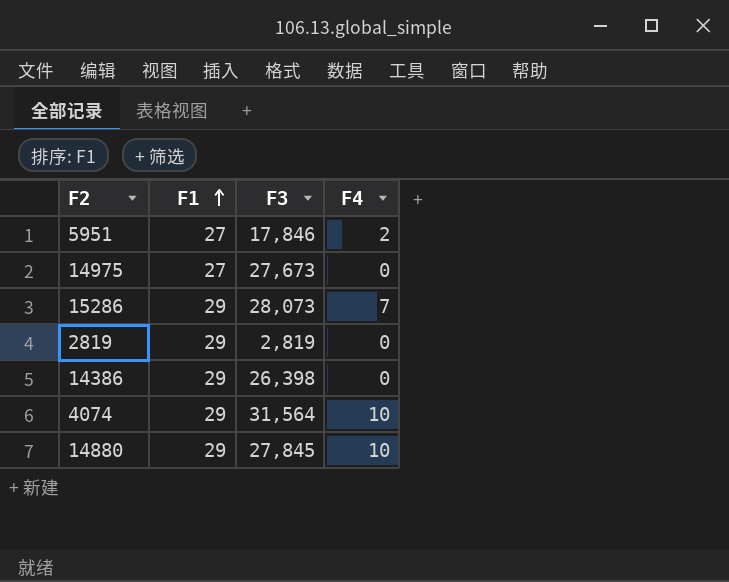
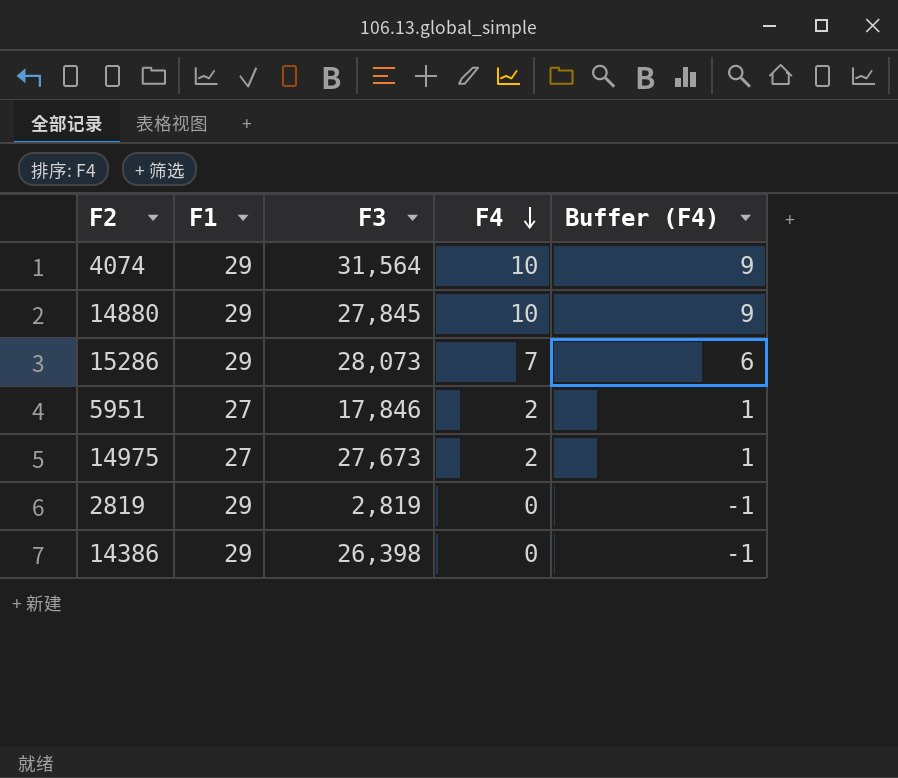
row order: F1 ascending -> F4 descending
column Buffer (F4) | formula: none -> [F4] - 1
14975 | F4: 0 -> 2

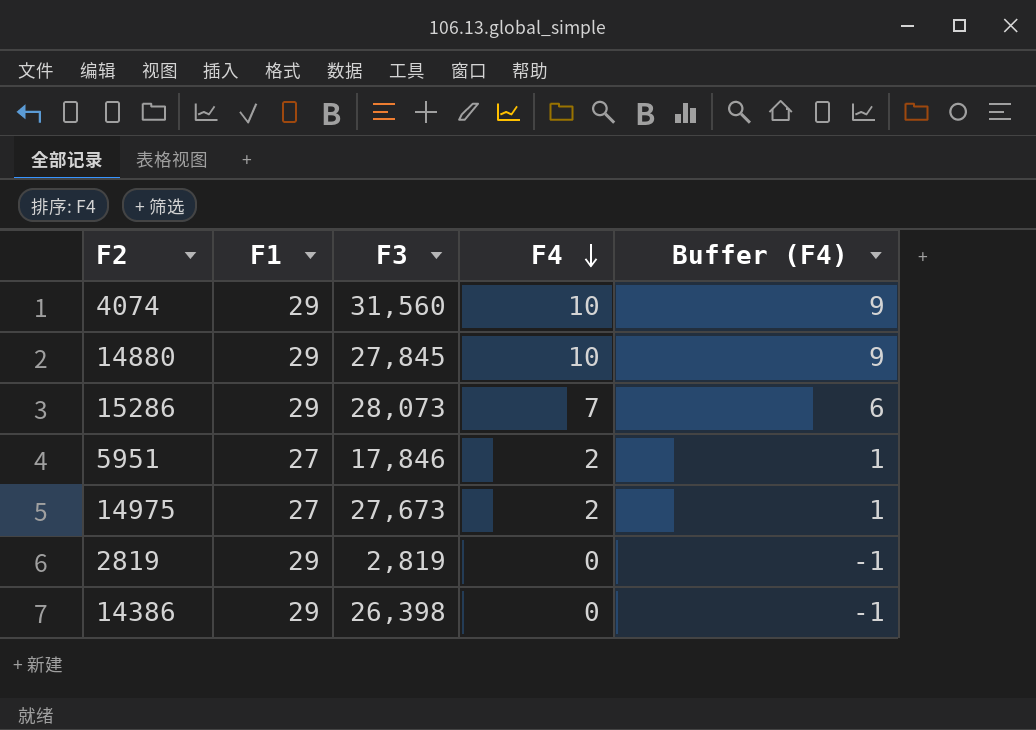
4074 | F3: 31,564 -> 31,560

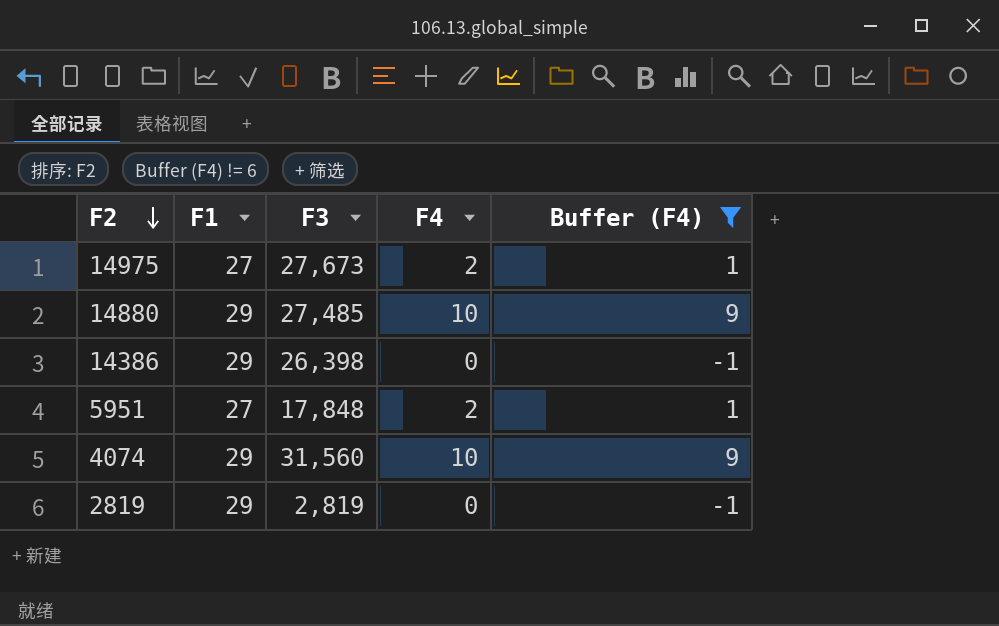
filter: none -> Buffer (F4) != 6
row order: F4 descending -> F2 descending
14880 | F3: 27,845 -> 27,485
5951 | F3: 17,846 -> 17,848

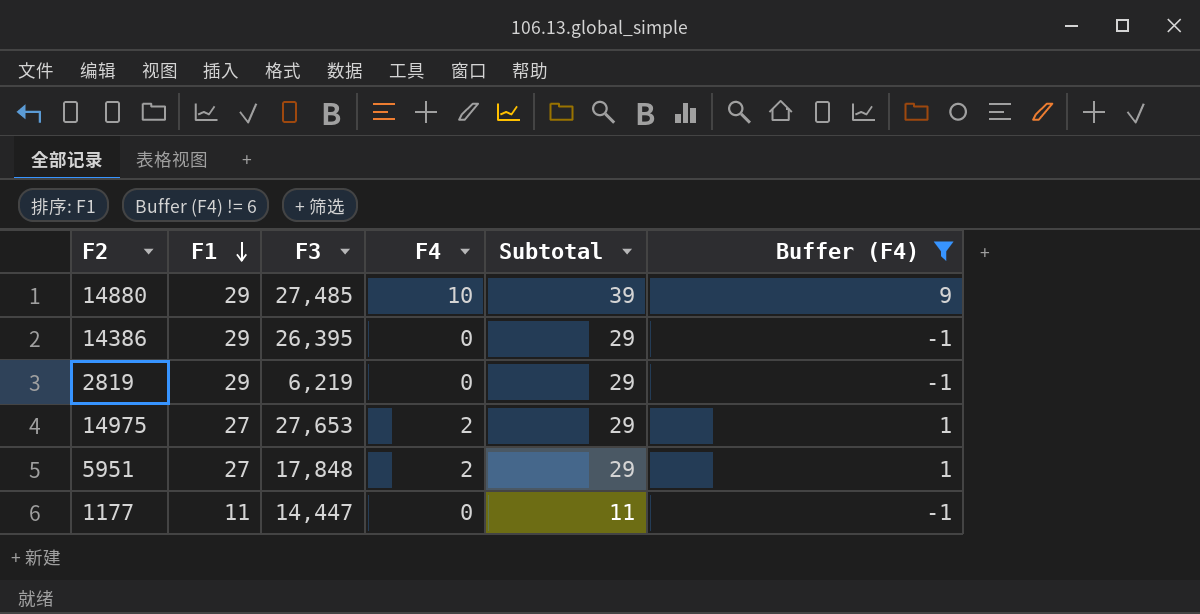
row order: F2 descending -> F1 descending
column Subtotal | formula: none -> [F1] + [F4]
row 4074: 29 | 31,560 | 10 | 9 -> none
14386 | F3: 26,398 -> 26,395
2819 | F3: 2,819 -> 6,219
14975 | F3: 27,673 -> 27,653
row 1177: none -> 11 | 14,447 | 0 | 11 | -1

